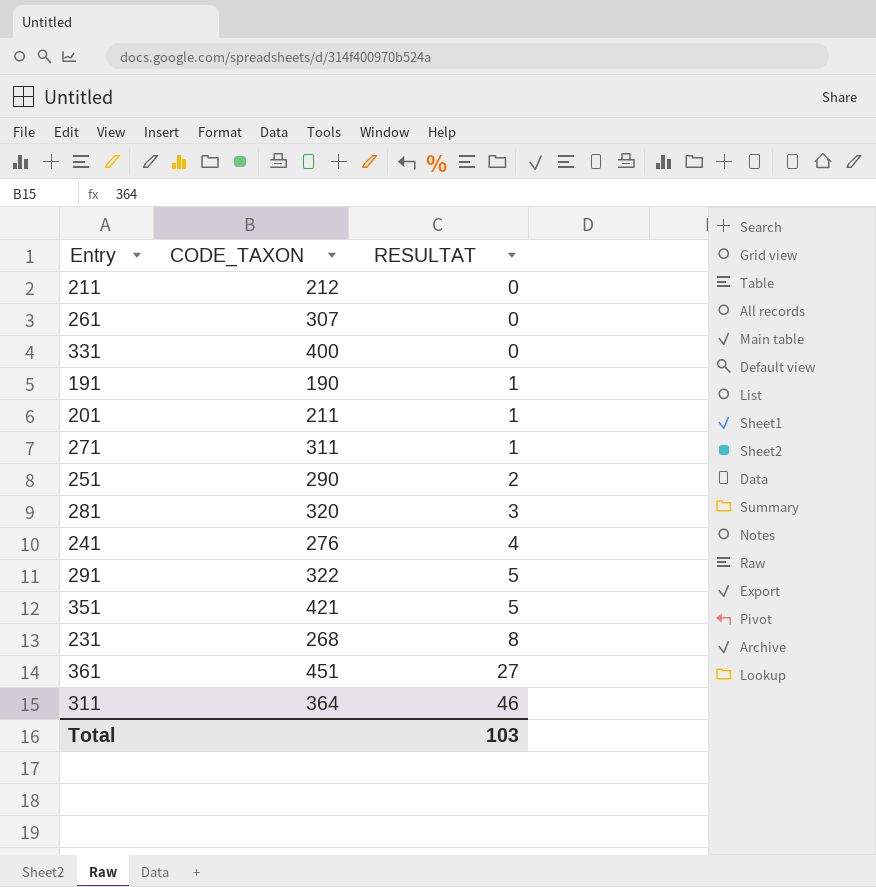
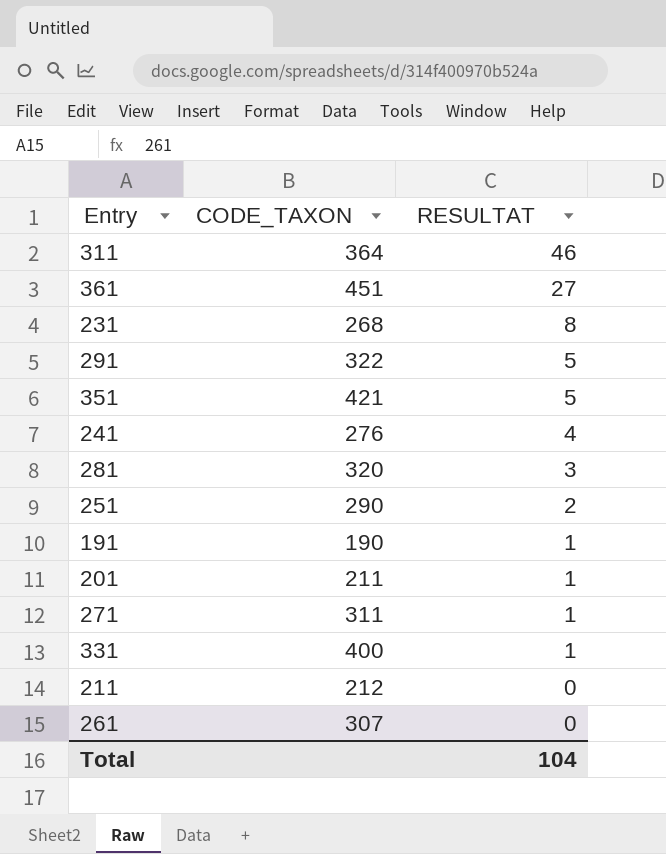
row order: RESULTAT ascending -> RESULTAT descending
331 | RESULTAT: 0 -> 1
Total | RESULTAT: 103 -> 104

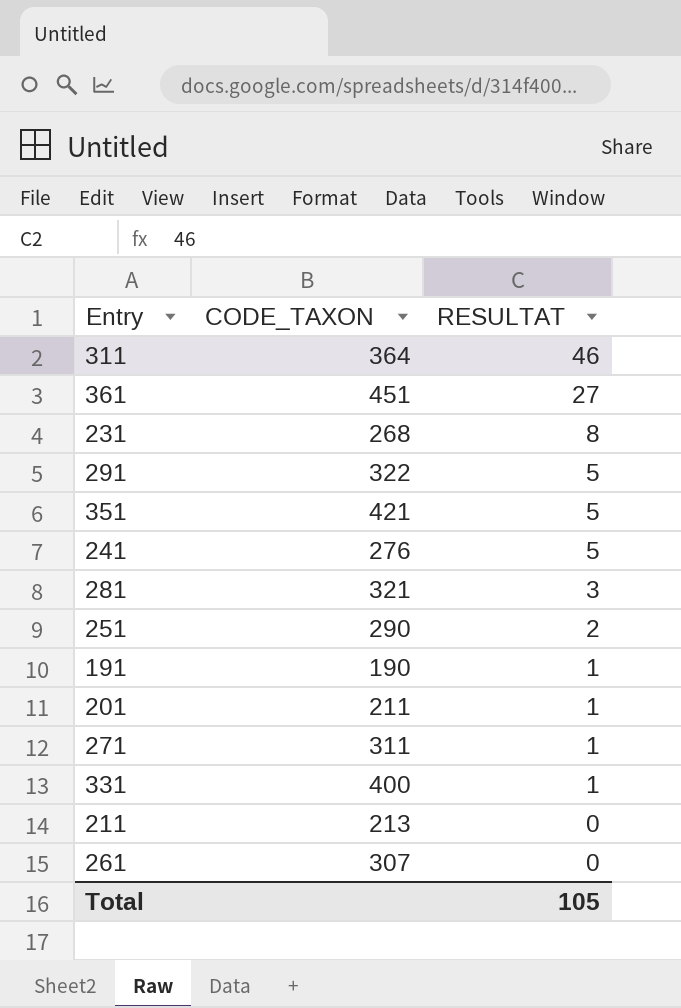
241 | RESULTAT: 4 -> 5
281 | CODE_TAXON: 320 -> 321
211 | CODE_TAXON: 212 -> 213
Total | RESULTAT: 104 -> 105

